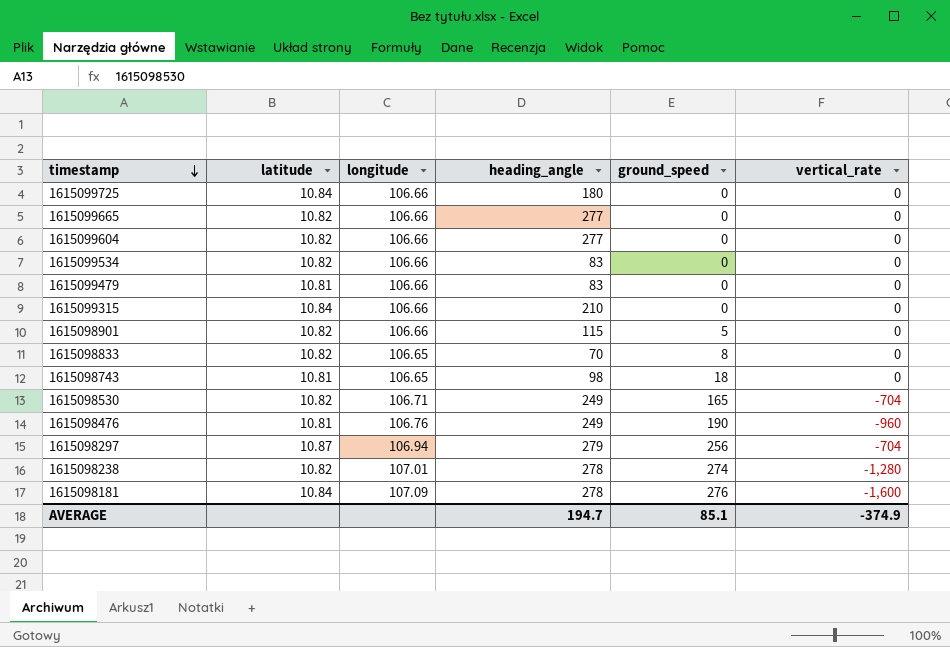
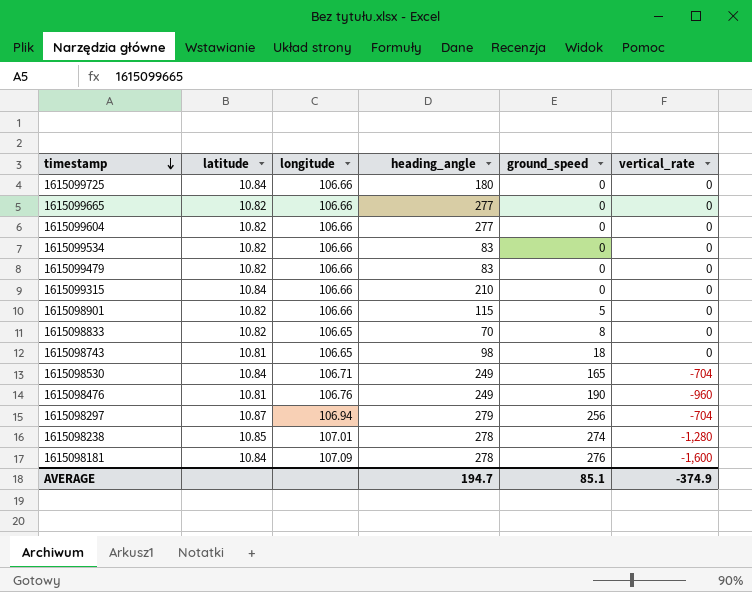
1615099479 | latitude: 10.81 -> 10.82
1615098530 | latitude: 10.82 -> 10.84
1615098238 | latitude: 10.82 -> 10.85

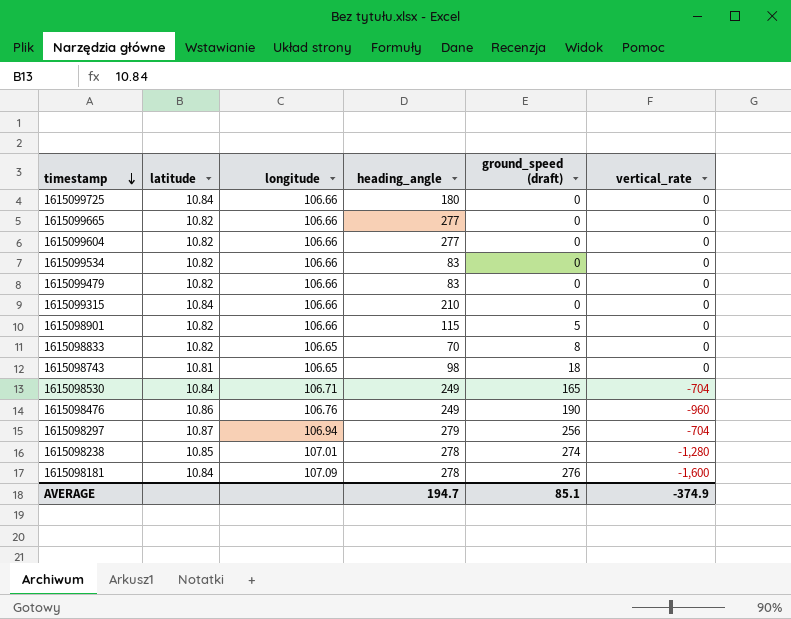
column name: ground_speed -> ground_speed (draft)
1615098476 | latitude: 10.81 -> 10.86

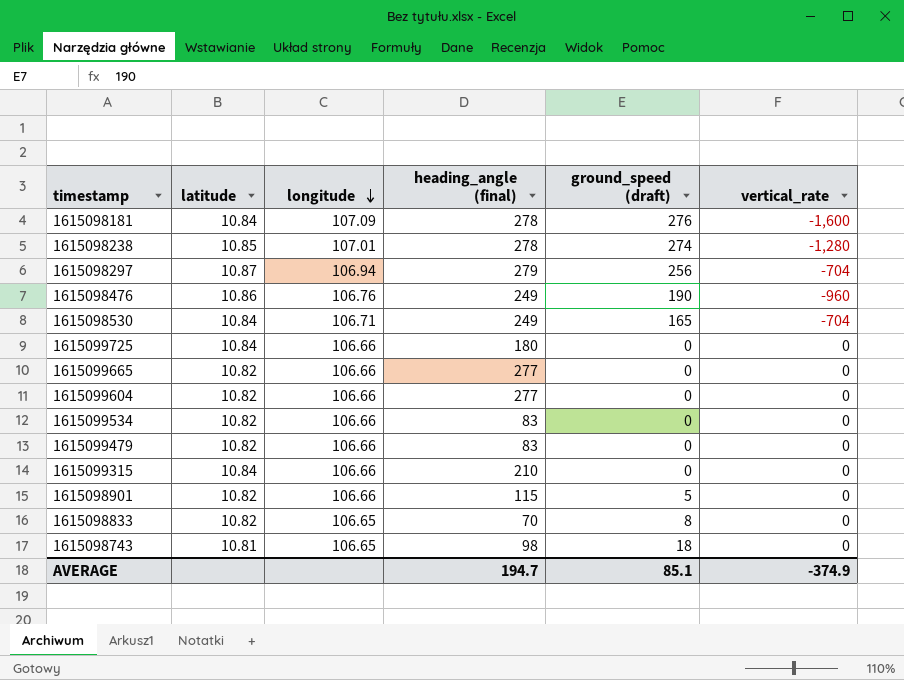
row order: timestamp descending -> longitude descending
column name: heading_angle -> heading_angle (final)

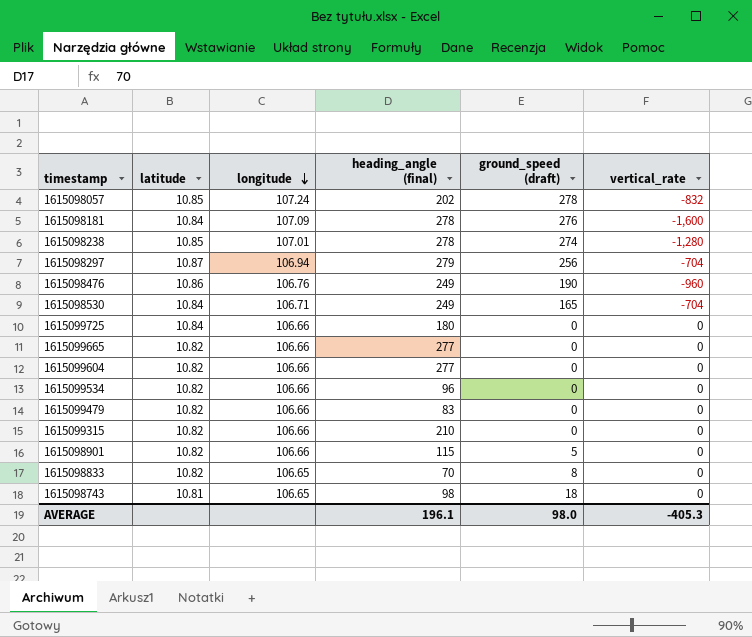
row 1615098057: none -> 10.85 | 107.24 | 202 | 278 | -832
1615099534 | heading_angle (final): 83 -> 96
1615099315 | latitude: 10.84 -> 10.82
AVERAGE | heading_angle (final): 194.7 -> 196.1
AVERAGE | ground_speed (draft): 85.1 -> 98.0
AVERAGE | vertical_rate: -374.9 -> -405.3

